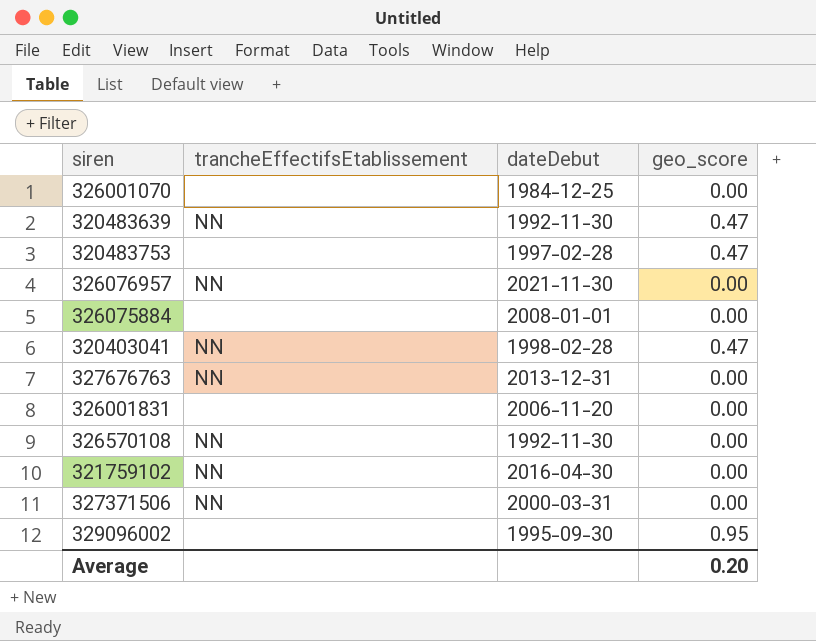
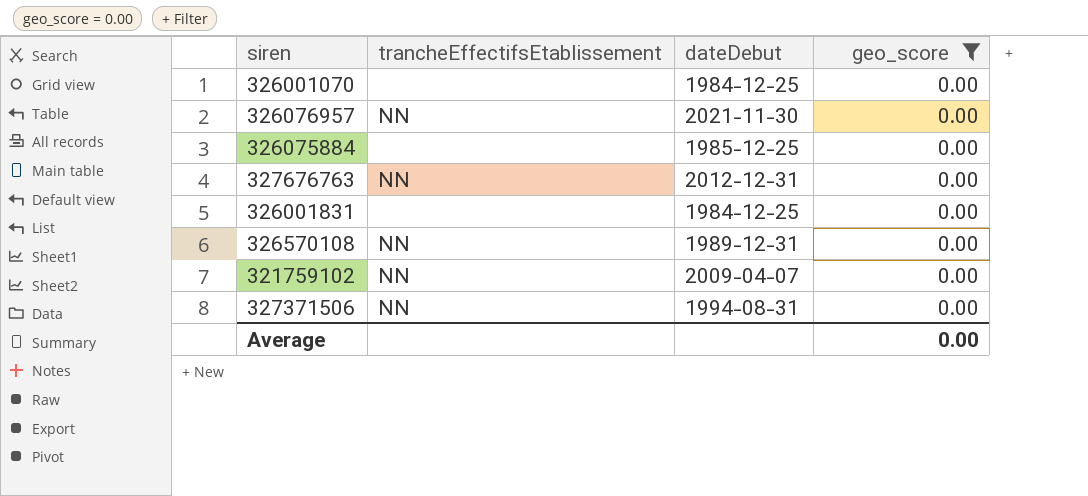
filter: none -> geo_score = 0.00
326075884 | dateDebut: 2008-01-01 -> 1985-12-25
327676763 | dateDebut: 2013-12-31 -> 2012-12-31
326001831 | dateDebut: 2006-11-20 -> 1984-12-25
326570108 | dateDebut: 1992-11-30 -> 1989-12-31
321759102 | dateDebut: 2016-04-30 -> 2009-04-07
327371506 | dateDebut: 2000-03-31 -> 1994-08-31
Average | geo_score: 0.20 -> 0.00

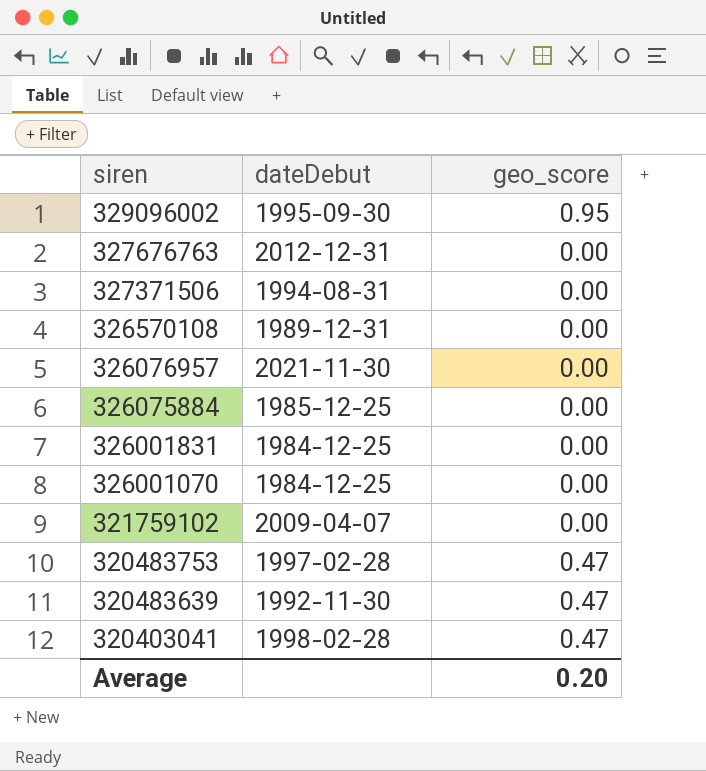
filter: geo_score = 0.00 -> none
row order: none -> siren descending
column trancheEffectifsEtablissement | position: 2 -> none
Average | geo_score: 0.00 -> 0.20

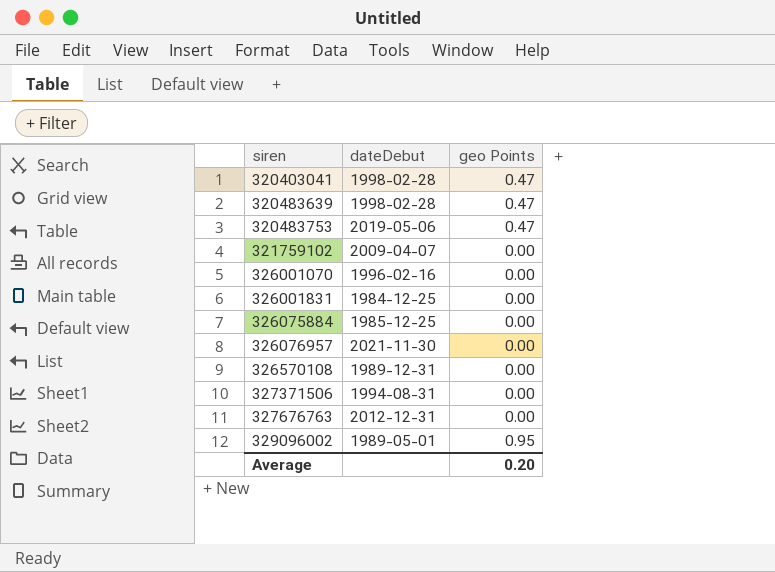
row order: siren descending -> siren ascending
column name: geo_score -> geo Points
320483639 | dateDebut: 1992-11-30 -> 1998-02-28
320483753 | dateDebut: 1997-02-28 -> 2019-05-06
326001070 | dateDebut: 1984-12-25 -> 1996-02-16
329096002 | dateDebut: 1995-09-30 -> 1989-05-01

